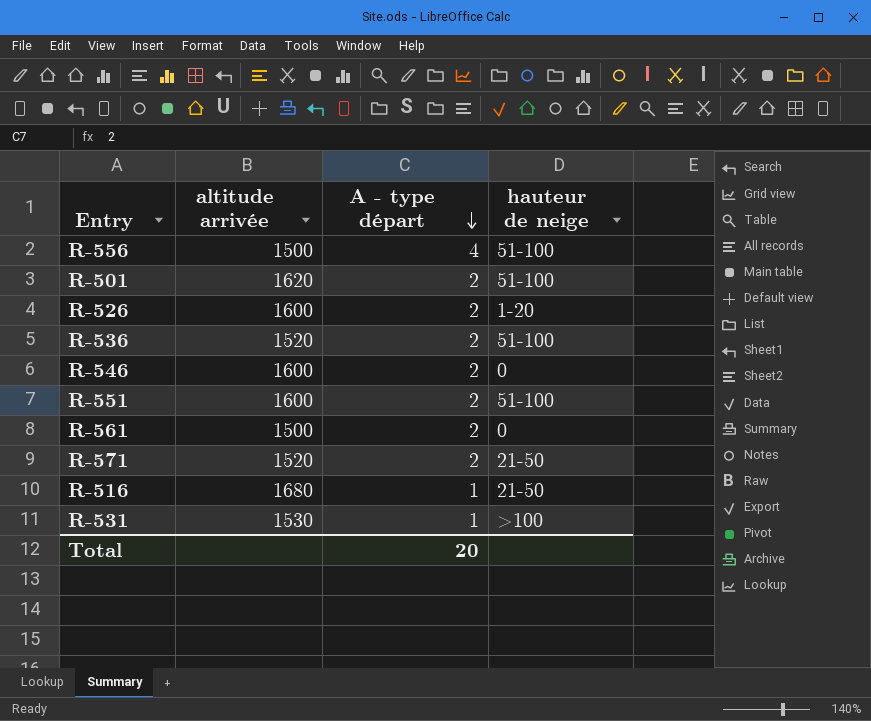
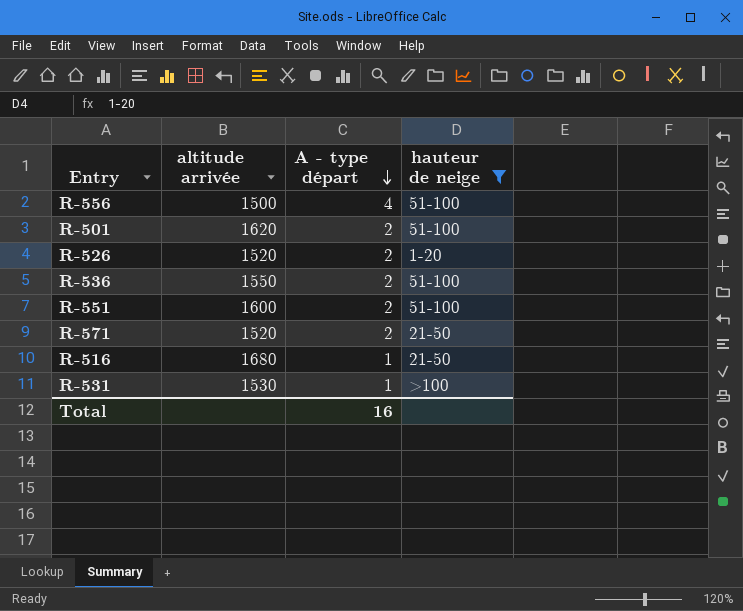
filter: none -> hauteur de neige != 0
R-526 | altitude arrivée: 1600 -> 1520
R-536 | altitude arrivée: 1520 -> 1550
Total | A - type départ: 20 -> 16

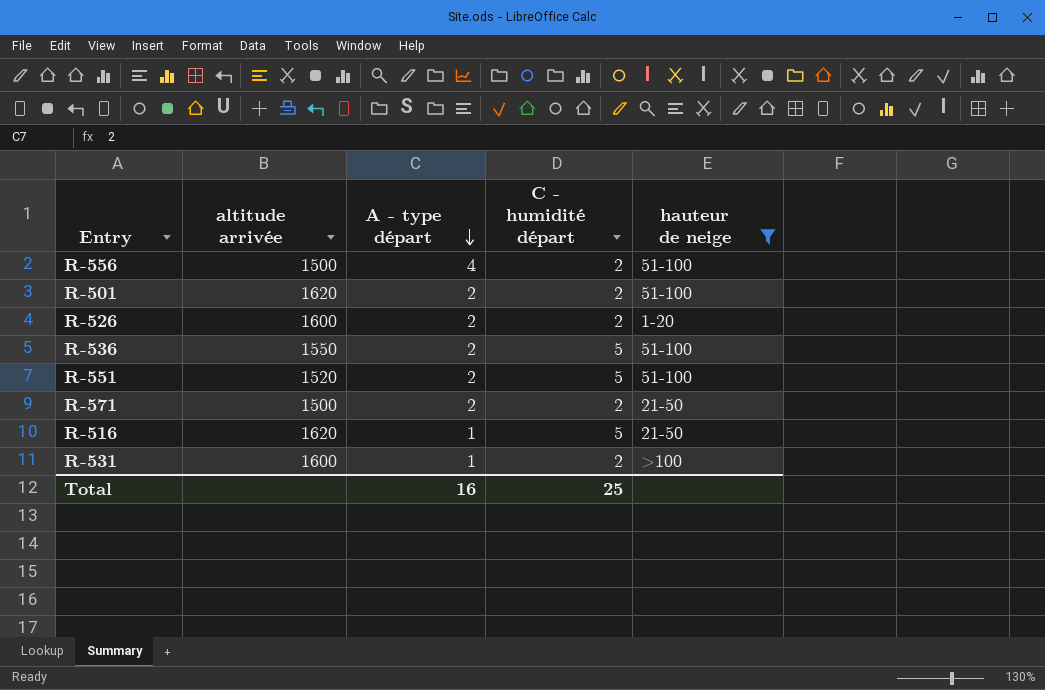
column C - humidité départ | position: none -> 4
R-526 | altitude arrivée: 1520 -> 1600
R-551 | altitude arrivée: 1600 -> 1520
R-571 | altitude arrivée: 1520 -> 1500
R-516 | altitude arrivée: 1680 -> 1620
R-531 | altitude arrivée: 1530 -> 1600

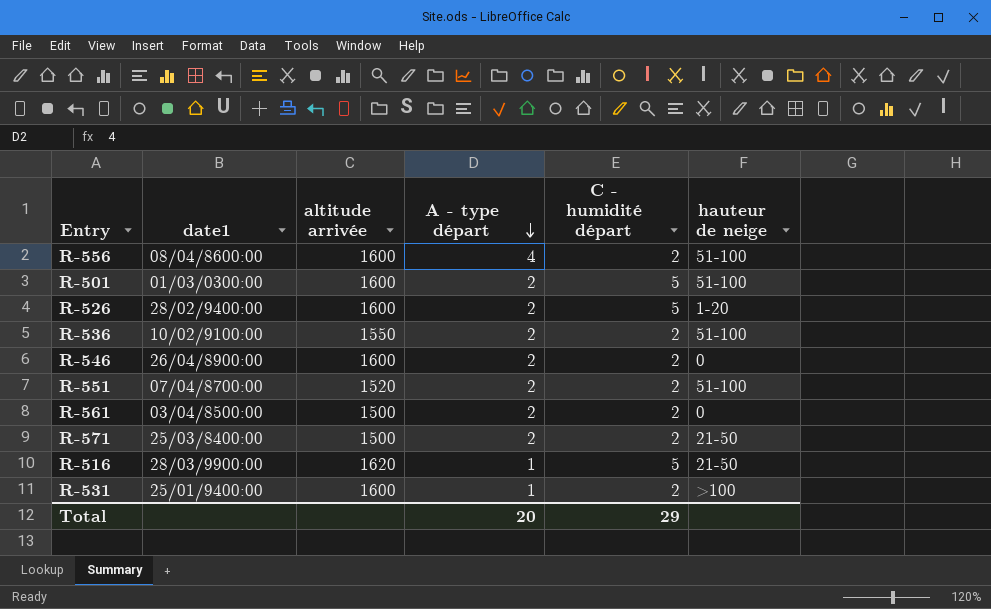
filter: hauteur de neige != 0 -> none
column date1 | position: none -> 2
R-556 | altitude arrivée: 1500 -> 1600
R-501 | altitude arrivée: 1620 -> 1600
R-501 | C - humidité départ: 2 -> 5
R-526 | C - humidité départ: 2 -> 5
R-536 | C - humidité départ: 5 -> 2
R-551 | C - humidité départ: 5 -> 2
Total | A - type départ: 16 -> 20
Total | C - humidité départ: 25 -> 29

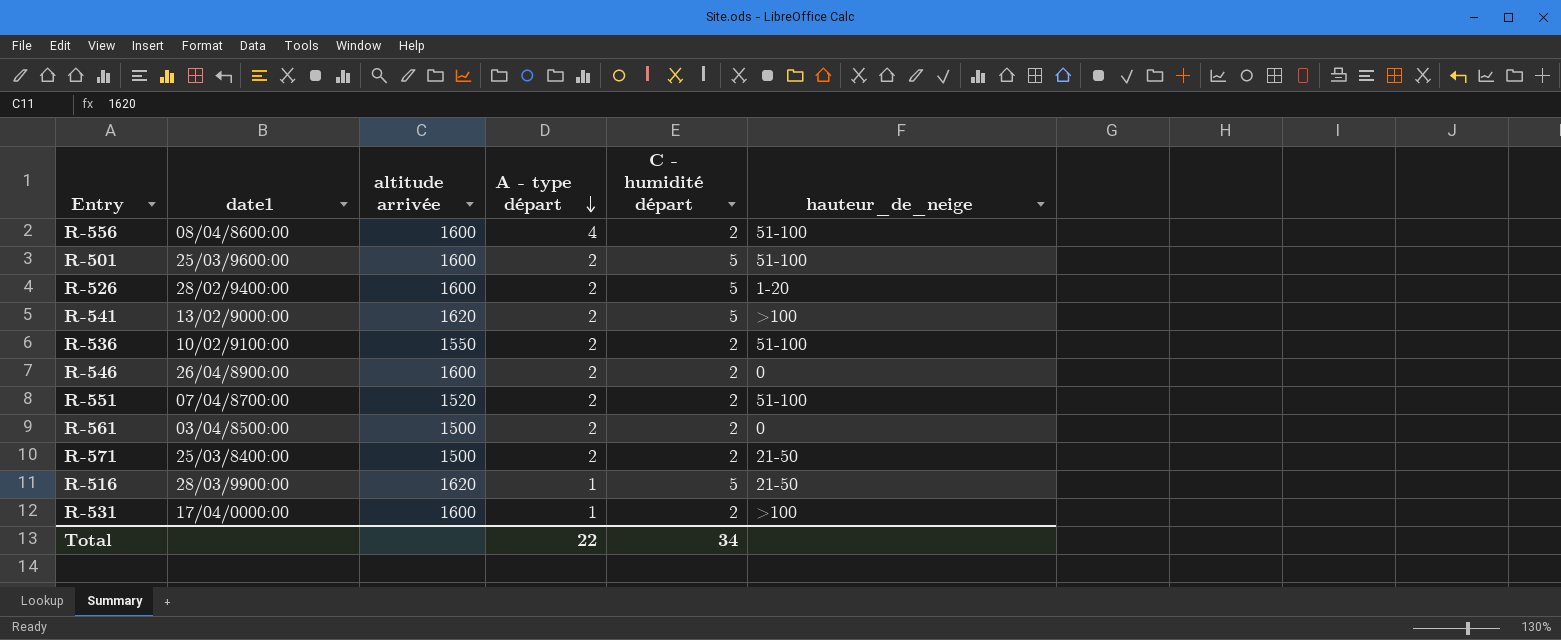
column name: hauteur de neige -> hauteur_de_neige
R-501 | date1: 01/03/0300:00 -> 25/03/9600:00
row R-541: none -> 13/02/9000:00 | 1620 | 2 | 5 | >100
R-531 | date1: 25/01/9400:00 -> 17/04/0000:00
Total | A - type départ: 20 -> 22
Total | C - humidité départ: 29 -> 34

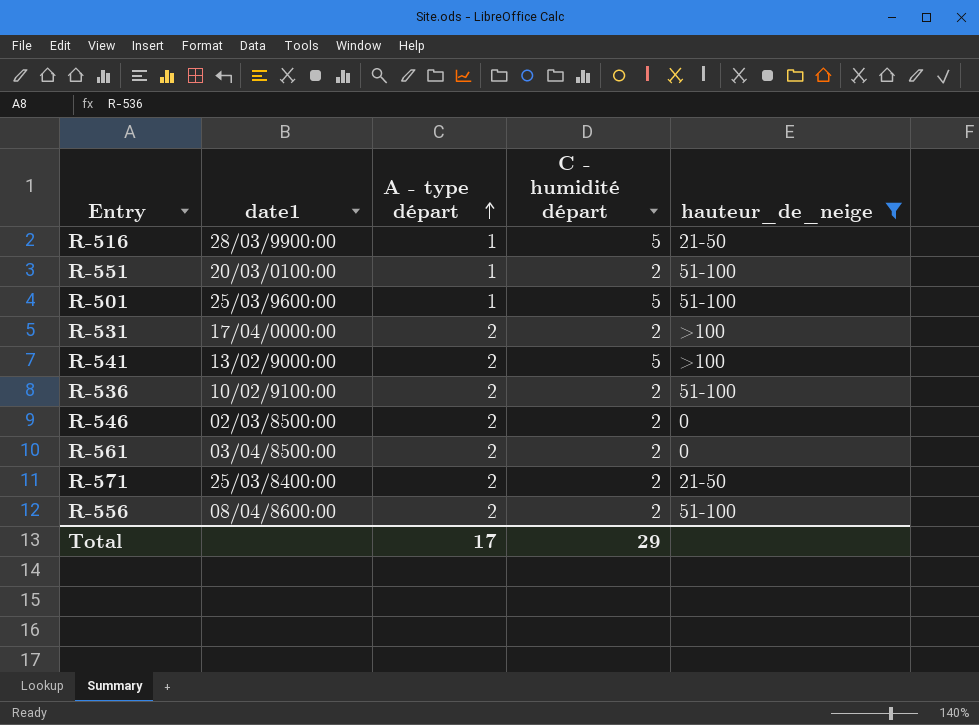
filter: none -> hauteur_de_neige != 1-20
row order: A - type départ descending -> A - type départ ascending
column altitude arrivée | position: 3 -> none
R-551 | date1: 07/04/8700:00 -> 20/03/0100:00
R-551 | A - type départ: 2 -> 1
R-501 | A - type départ: 2 -> 1
R-531 | A - type départ: 1 -> 2
R-546 | date1: 26/04/8900:00 -> 02/03/8500:00
R-556 | A - type départ: 4 -> 2
Total | A - type départ: 22 -> 17
Total | C - humidité départ: 34 -> 29

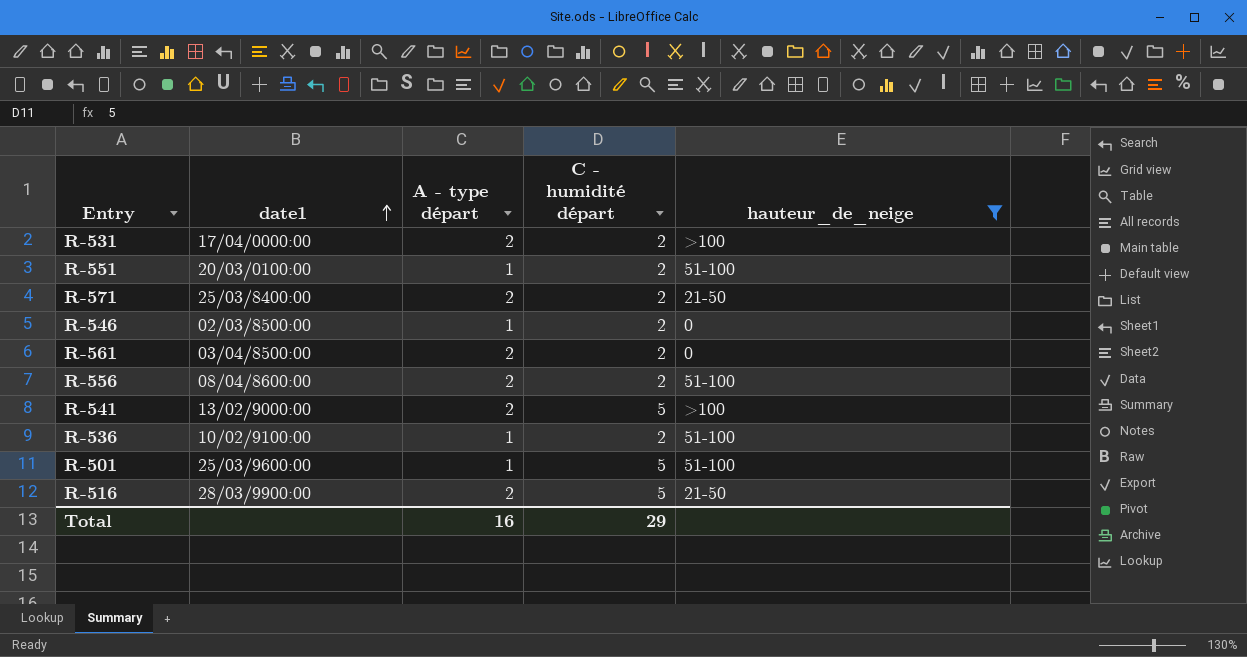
row order: A - type départ ascending -> date1 ascending
R-546 | A - type départ: 2 -> 1
R-536 | A - type départ: 2 -> 1
R-516 | A - type départ: 1 -> 2
Total | A - type départ: 17 -> 16

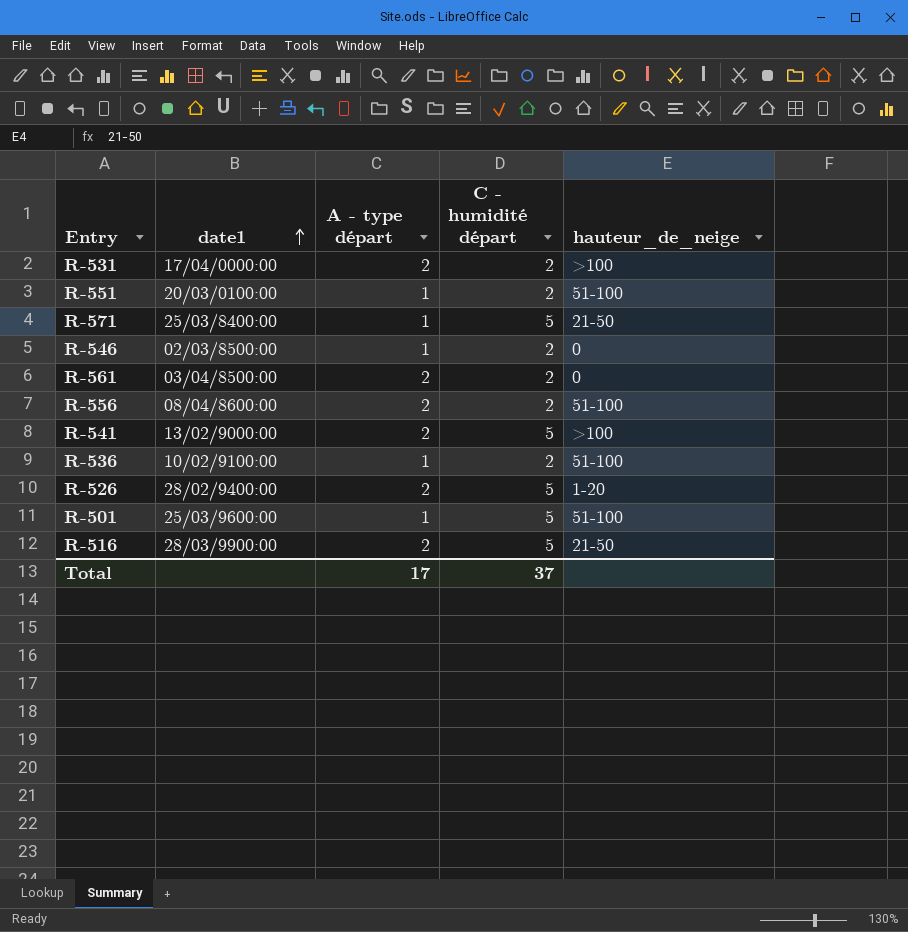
filter: hauteur_de_neige != 1-20 -> none
R-571 | A - type départ: 2 -> 1
R-571 | C - humidité départ: 2 -> 5
Total | A - type départ: 16 -> 17
Total | C - humidité départ: 29 -> 37

